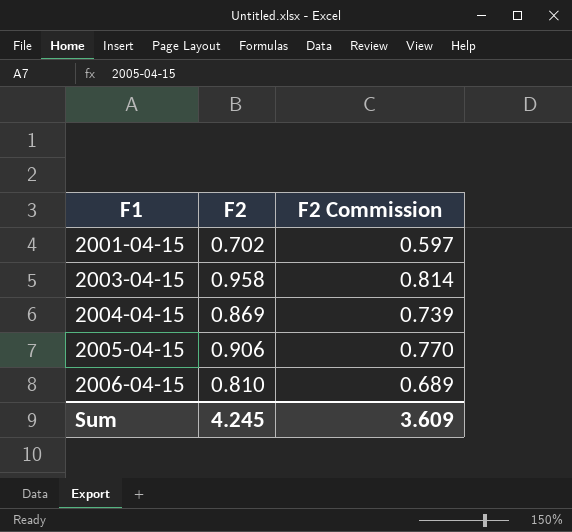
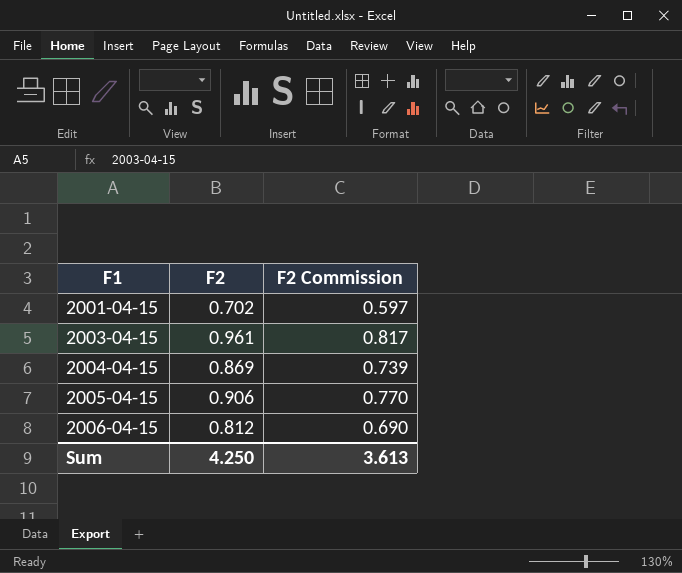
2003-04-15 | F2: 0.958 -> 0.961
2003-04-15 | F2 Commission: 0.814 -> 0.817
2006-04-15 | F2: 0.810 -> 0.812
2006-04-15 | F2 Commission: 0.689 -> 0.690
Sum | F2: 4.245 -> 4.250
Sum | F2 Commission: 3.609 -> 3.613

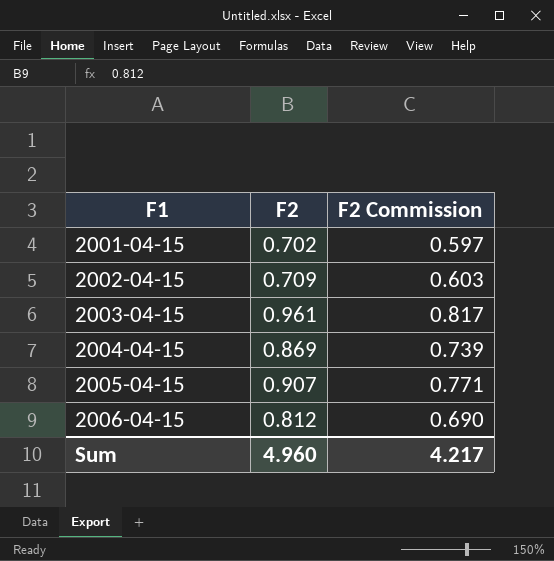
row 2002-04-15: none -> 0.709 | 0.603
2005-04-15 | F2: 0.906 -> 0.907
2005-04-15 | F2 Commission: 0.770 -> 0.771
Sum | F2: 4.250 -> 4.960
Sum | F2 Commission: 3.613 -> 4.217

